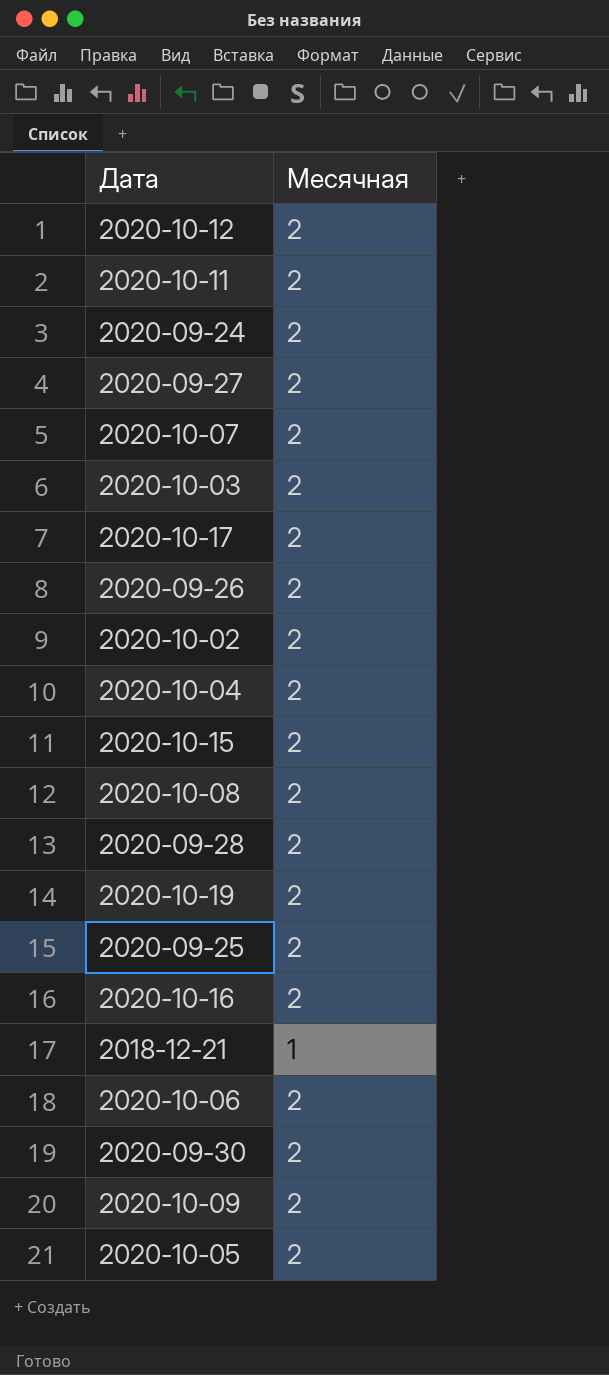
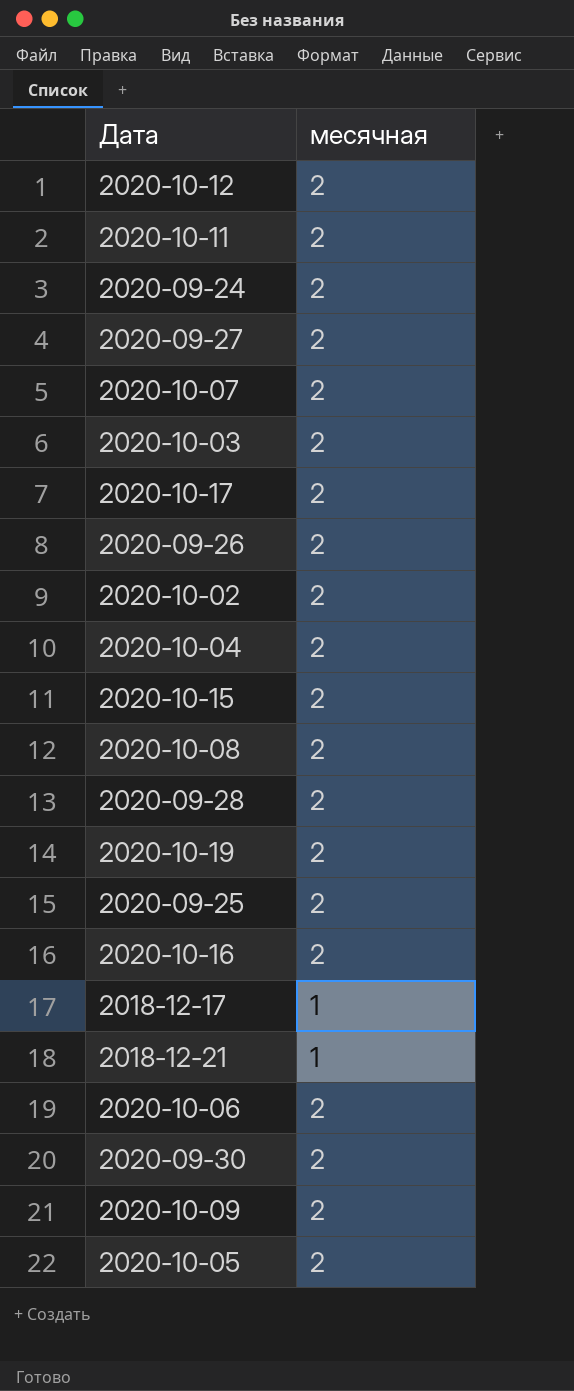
column name: Месячная -> месячная
row 2018-12-17: none -> 1

